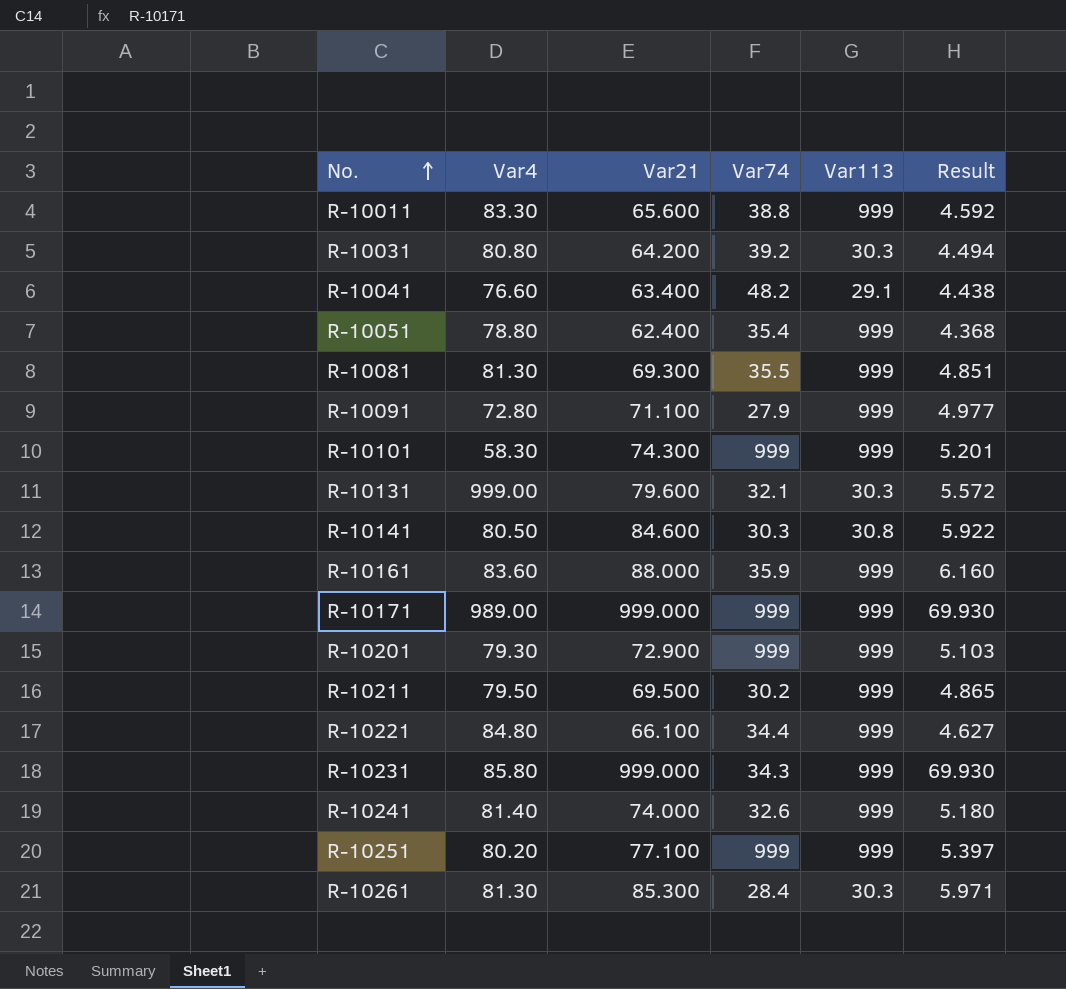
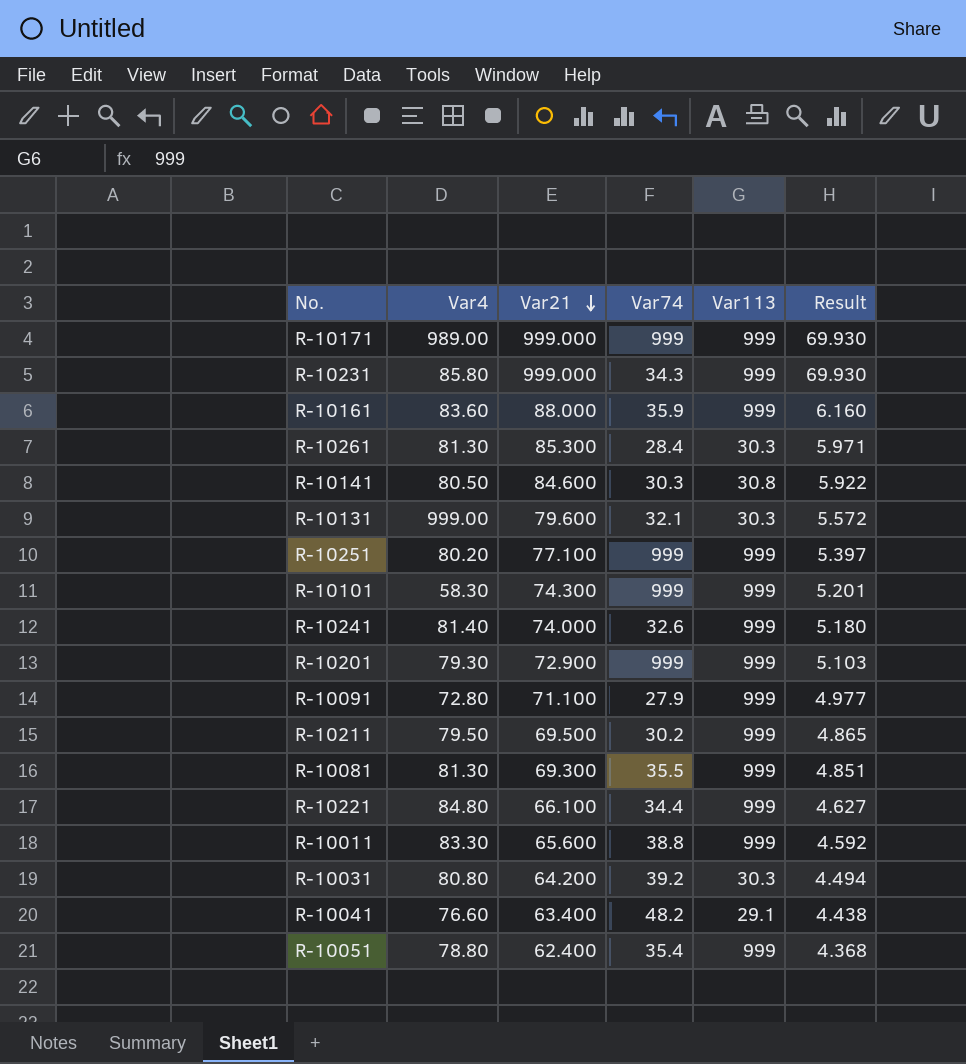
row order: No. ascending -> Var21 descending

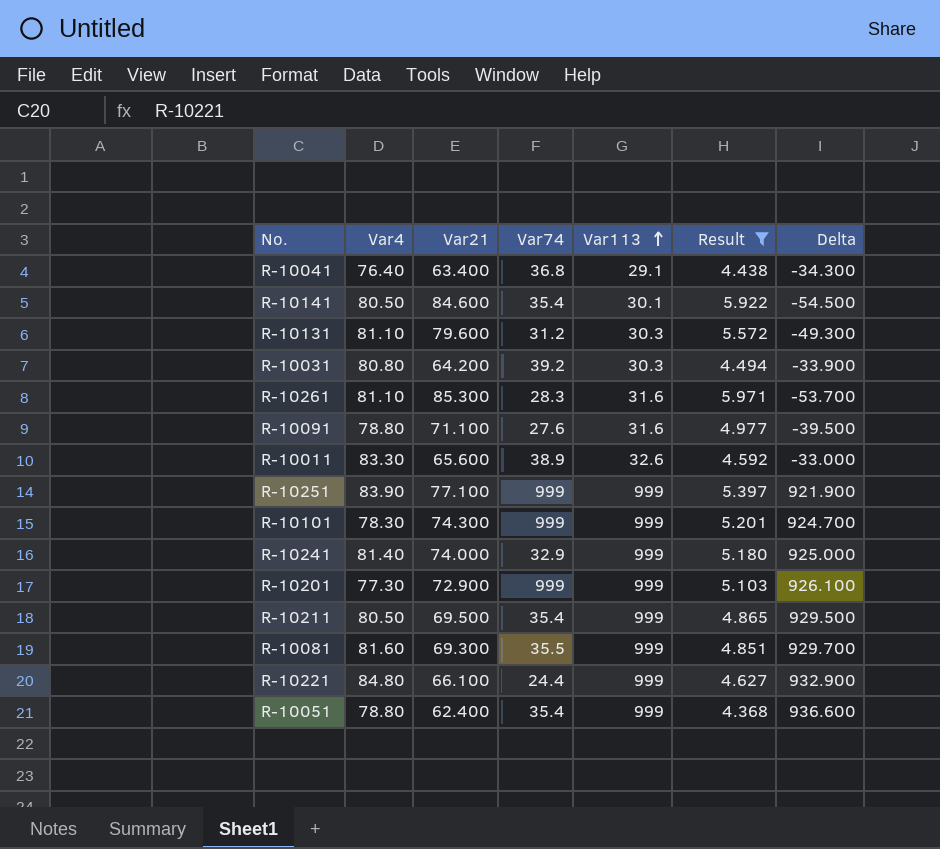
filter: none -> Result <= 5.971
row order: Var21 descending -> Var113 ascending
column Delta | formula: none -> [Var113] - [Var21]
R-10041 | Var4: 76.60 -> 76.40
R-10041 | Var74: 48.2 -> 36.8
R-10141 | Var74: 30.3 -> 35.4
R-10141 | Var113: 30.8 -> 30.1
R-10131 | Var4: 999.00 -> 81.10
R-10131 | Var74: 32.1 -> 31.2
R-10261 | Var4: 81.30 -> 81.10
R-10261 | Var74: 28.4 -> 28.3
R-10261 | Var113: 30.3 -> 31.6
R-10091 | Var4: 72.80 -> 78.80
R-10091 | Var74: 27.9 -> 27.6
R-10091 | Var113: 999 -> 31.6
R-10011 | Var74: 38.8 -> 38.9
R-10011 | Var113: 999 -> 32.6
R-10251 | Var4: 80.20 -> 83.90
R-10101 | Var4: 58.30 -> 78.30
R-10241 | Var74: 32.6 -> 32.9
R-10201 | Var4: 79.30 -> 77.30
R-10211 | Var4: 79.50 -> 80.50
R-10211 | Var74: 30.2 -> 35.4
R-10081 | Var4: 81.30 -> 81.60
R-10221 | Var74: 34.4 -> 24.4

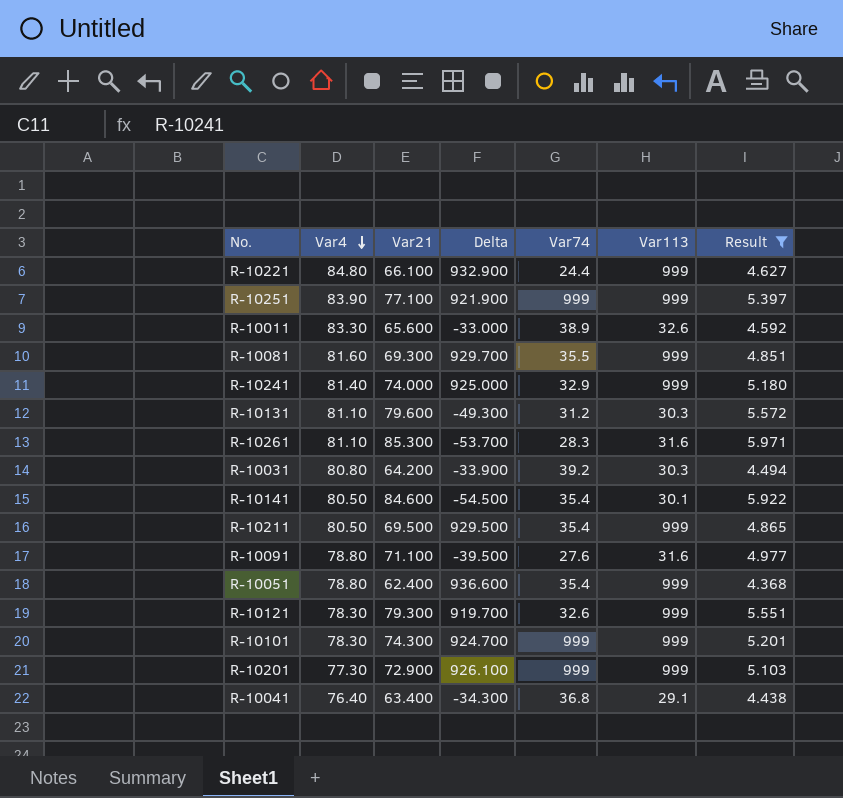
row order: Var113 ascending -> Var4 descending
column Delta | position: 7 -> 4
row R-10121: none -> 78.30 | 79.300 | 919.700 | 32.6 | 999 | 5.551

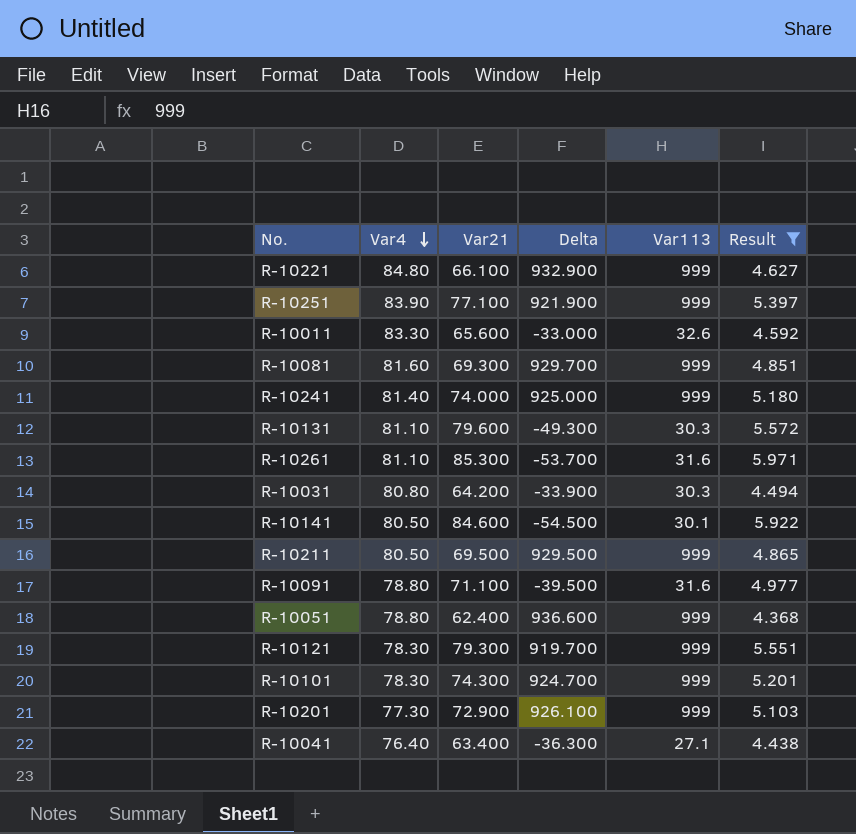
column Var74 | position: 5 -> none
R-10041 | Delta: -34.300 -> -36.300
R-10041 | Var113: 29.1 -> 27.1

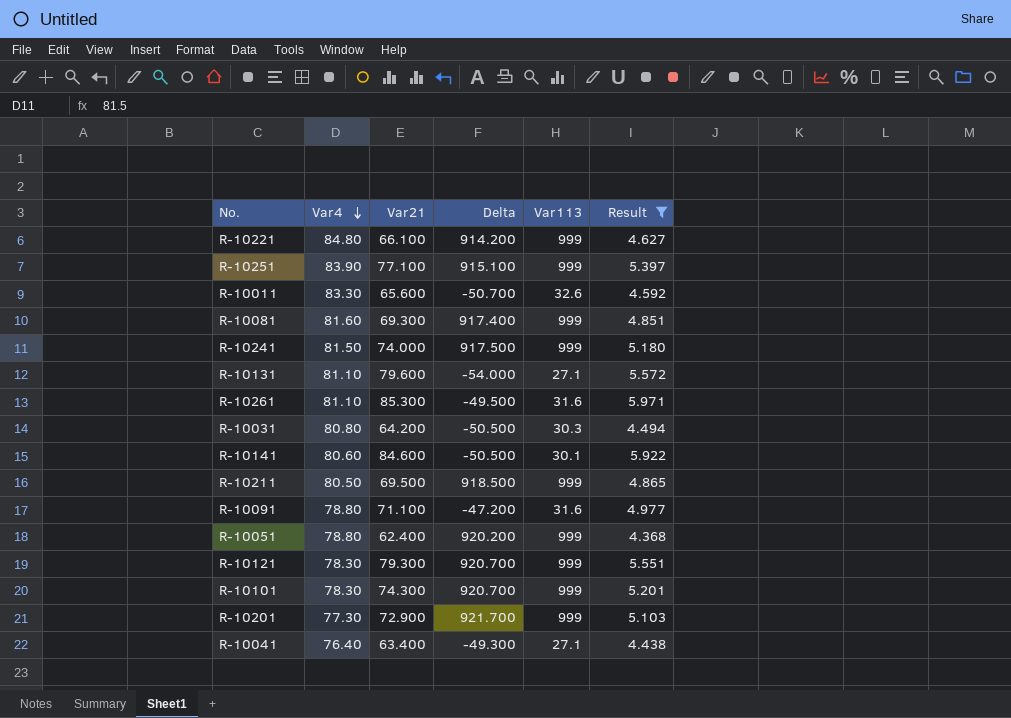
column Delta | formula: [Var113] - [Var21] -> [Var113] - [Var4]
R-10241 | Var4: 81.40 -> 81.50
R-10131 | Var113: 30.3 -> 27.1
R-10141 | Var4: 80.50 -> 80.60

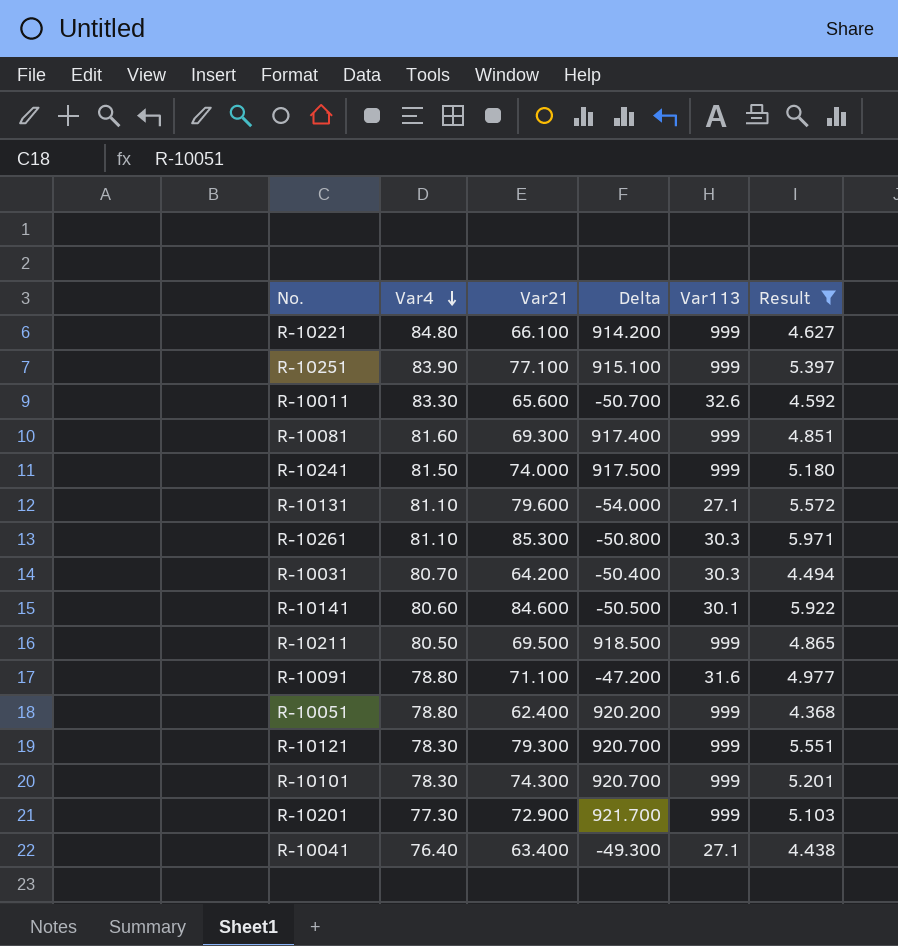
R-10261 | Delta: -49.500 -> -50.800
R-10261 | Var113: 31.6 -> 30.3
R-10031 | Var4: 80.80 -> 80.70
R-10031 | Delta: -50.500 -> -50.400

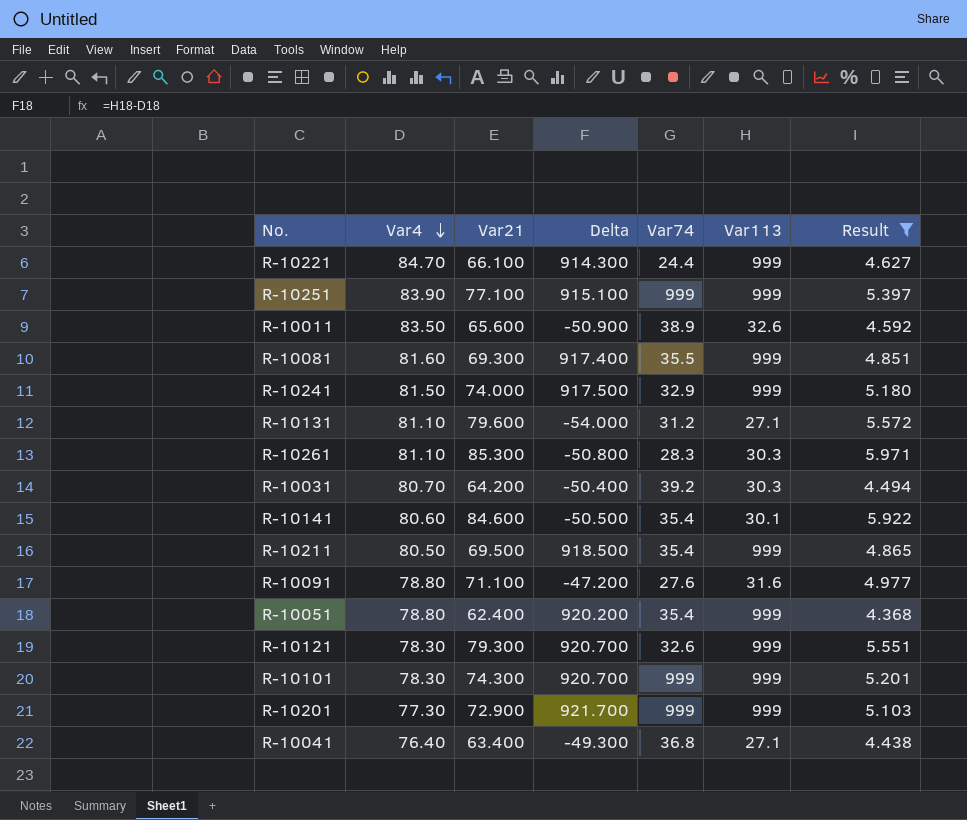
column Var74 | position: none -> 5
R-10221 | Var4: 84.80 -> 84.70
R-10221 | Delta: 914.200 -> 914.300
R-10011 | Var4: 83.30 -> 83.50
R-10011 | Delta: -50.700 -> -50.900

